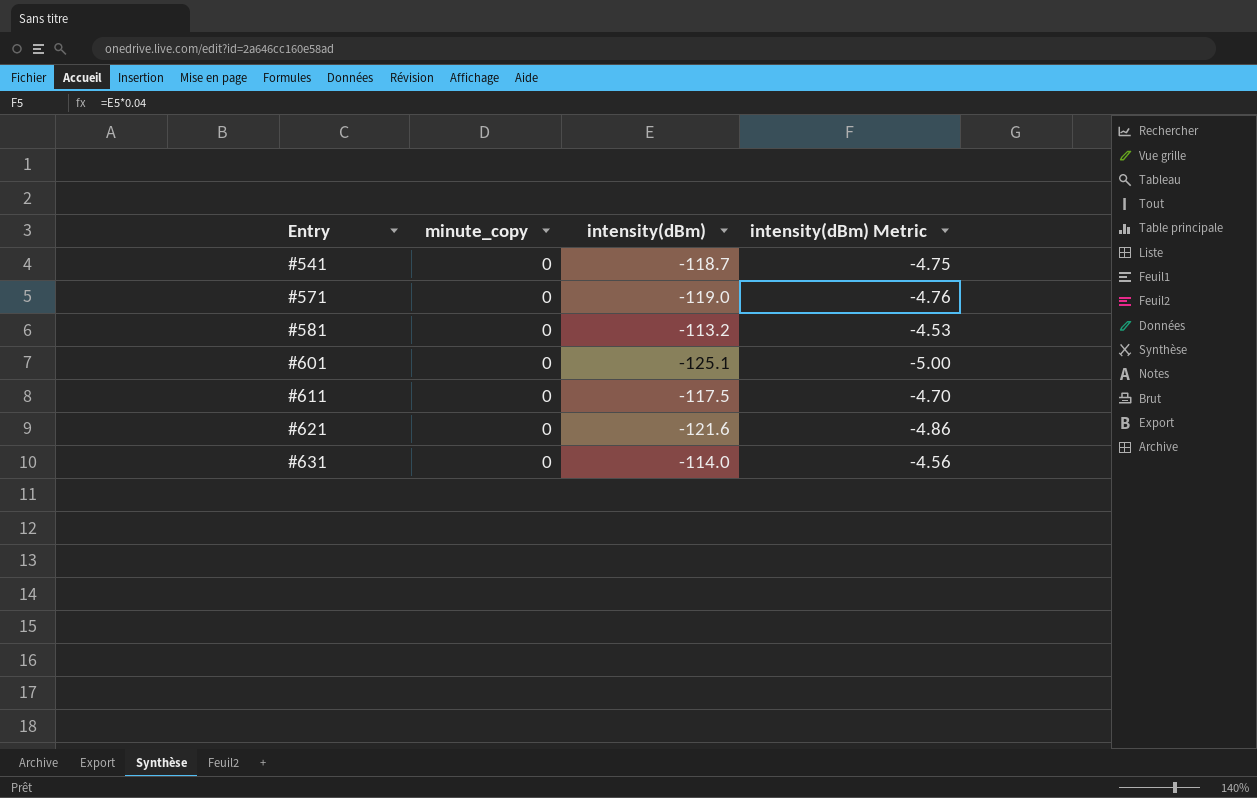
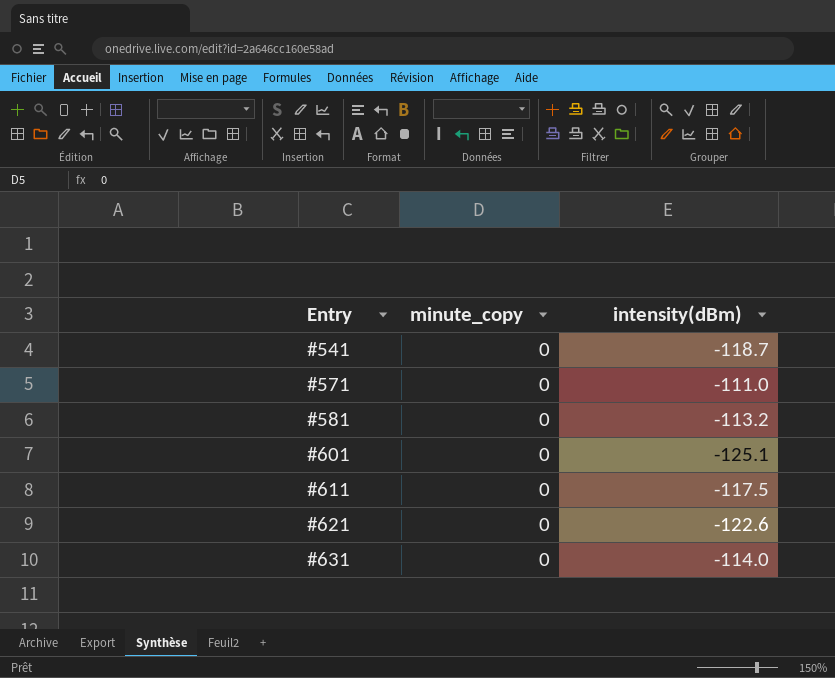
column intensity(dBm) Metric | formula: [intensity(dBm)] * 0.04 -> none
#571 | intensity(dBm): -119.0 -> -111.0
#621 | intensity(dBm): -121.6 -> -122.6

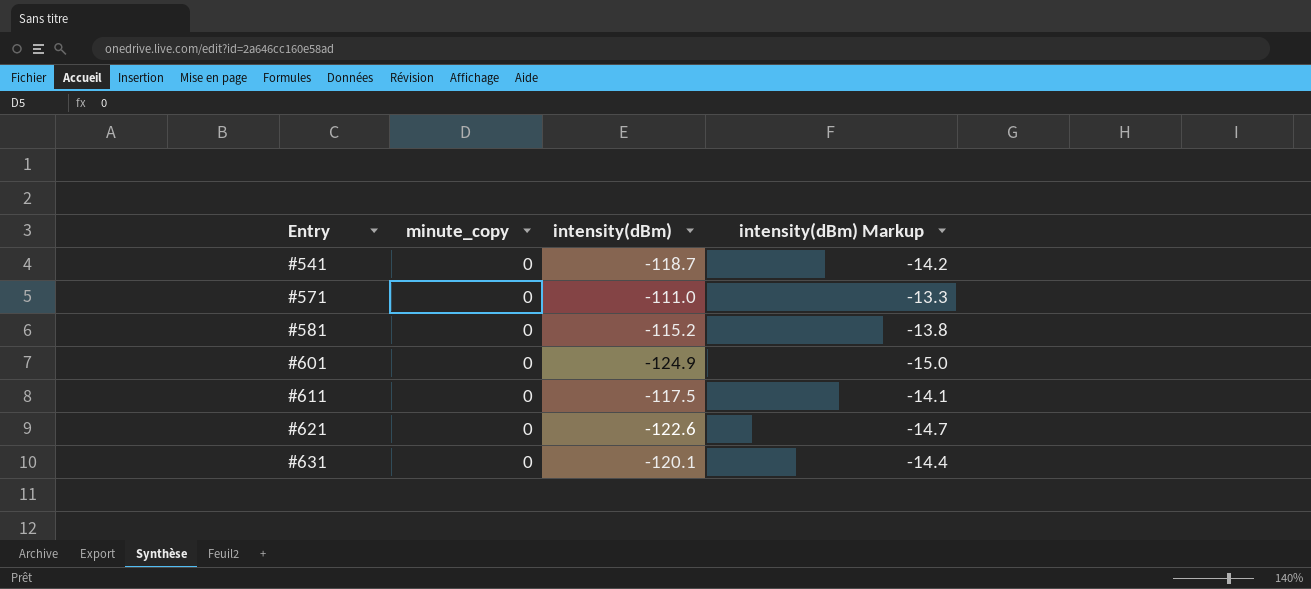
column intensity(dBm) Markup | formula: none -> [intensity(dBm)] * 0.12
#581 | intensity(dBm): -113.2 -> -115.2
#601 | intensity(dBm): -125.1 -> -124.9
#631 | intensity(dBm): -114.0 -> -120.1

